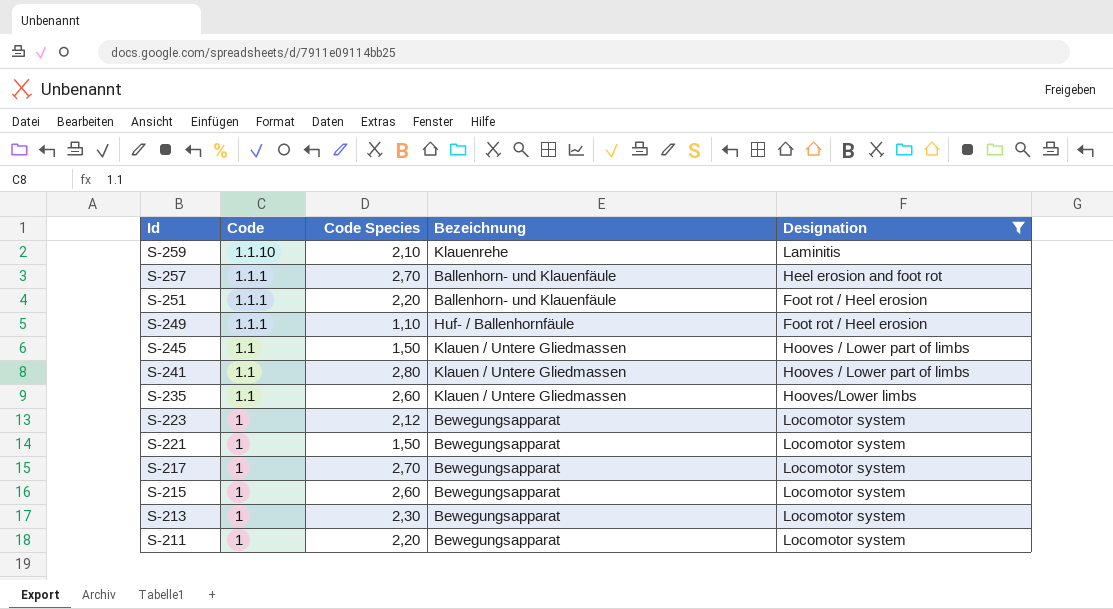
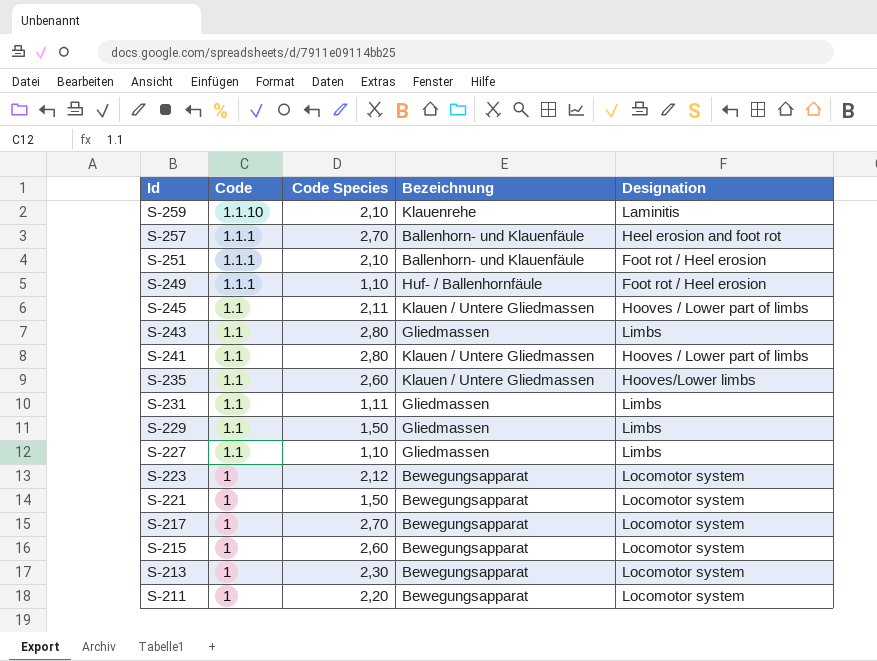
filter: Designation != Limbs -> none
S-251 | Code Species: 2,20 -> 2,10
S-245 | Code Species: 1,50 -> 2,11

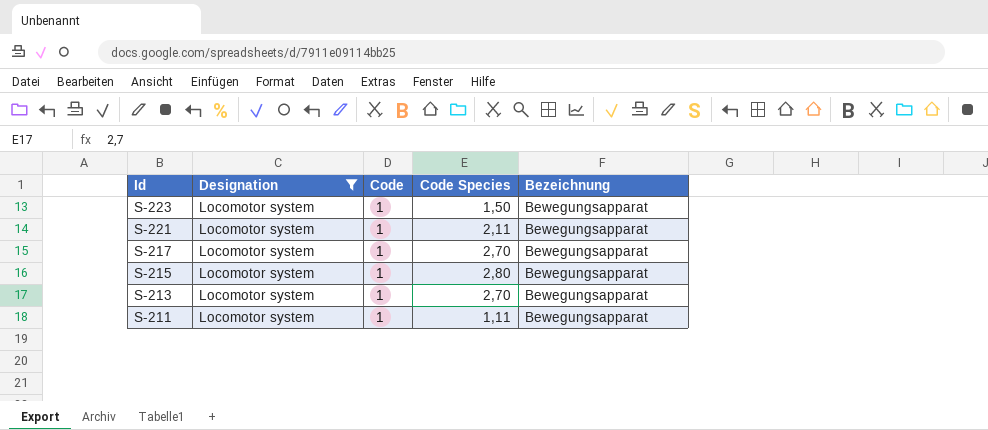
filter: none -> Designation = Locomotor system
column Designation | position: 5 -> 2
S-223 | Code Species: 2,12 -> 1,50
S-221 | Code Species: 1,50 -> 2,11
S-215 | Code Species: 2,60 -> 2,80
S-213 | Code Species: 2,30 -> 2,70
S-211 | Code Species: 2,20 -> 1,11

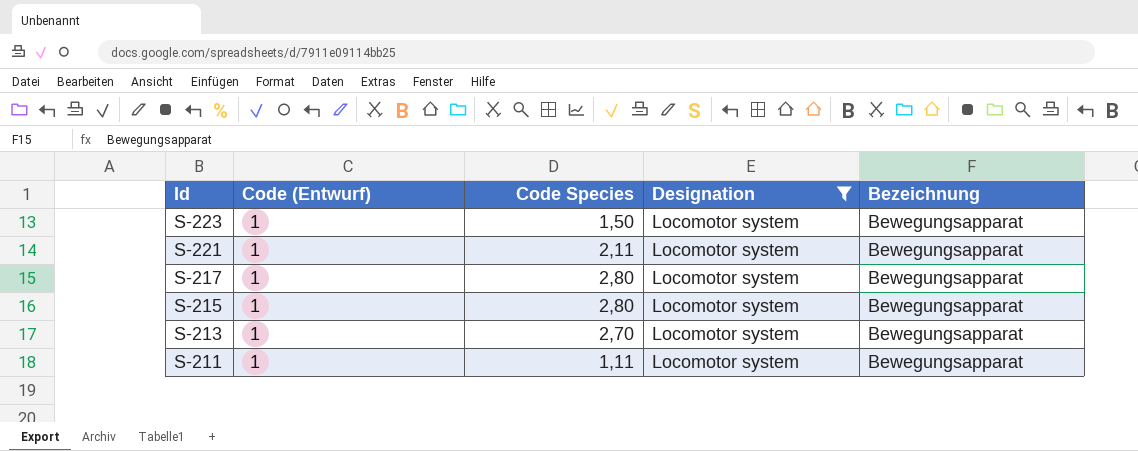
column name: Code -> Code (Entwurf)
column Designation | position: 2 -> 4
S-217 | Code Species: 2,70 -> 2,80

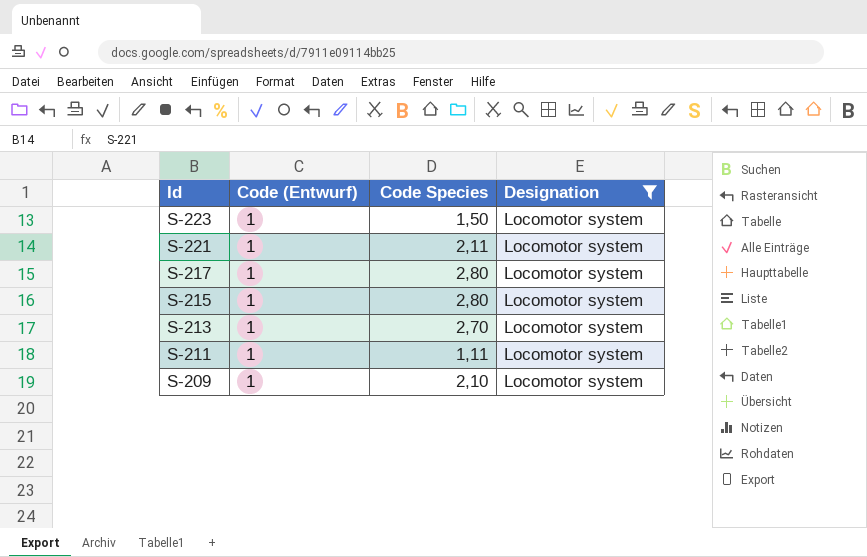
column Bezeichnung | position: 5 -> none
row S-209: none -> 1 | 2,10 | Locomotor system

